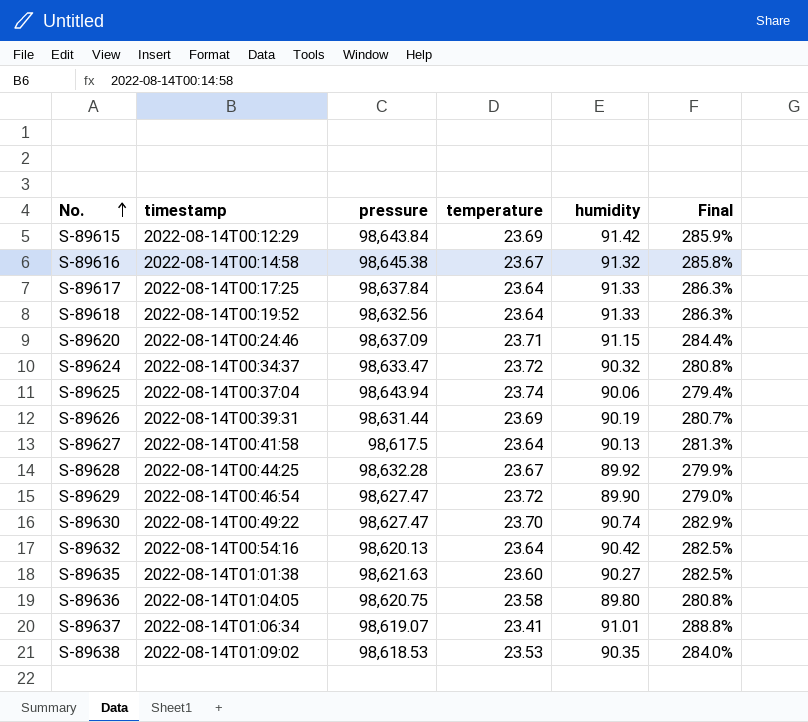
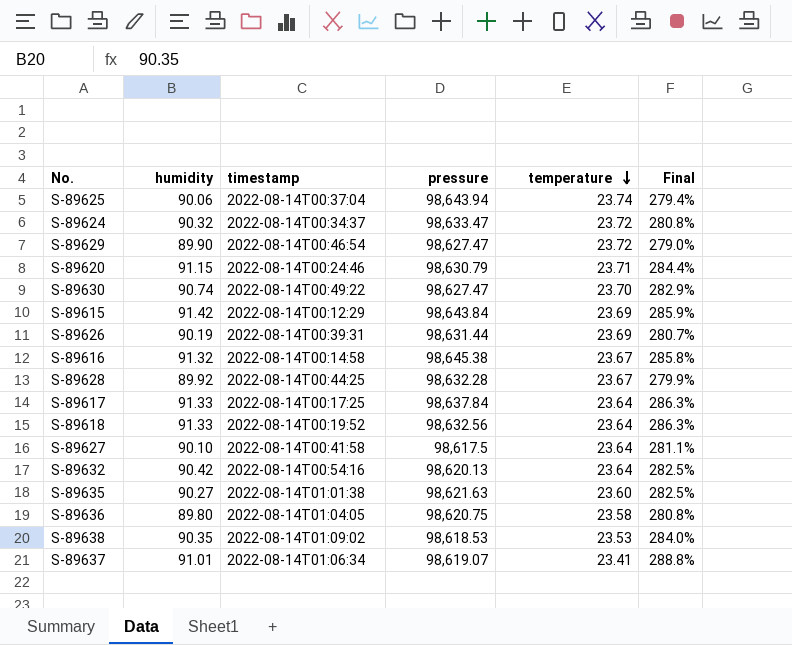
row order: No. ascending -> temperature descending
column humidity | position: 5 -> 2
S-89620 | pressure: 98,637.09 -> 98,630.79
S-89627 | humidity: 90.13 -> 90.10
S-89627 | Final: 281.3% -> 281.1%

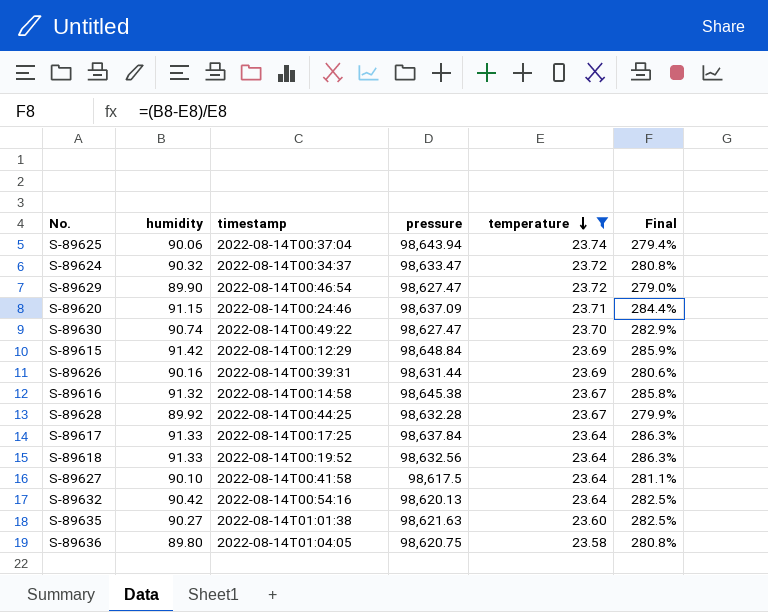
filter: none -> temperature >= 23.58
S-89620 | pressure: 98,630.79 -> 98,637.09
S-89615 | pressure: 98,643.84 -> 98,648.84
S-89626 | humidity: 90.19 -> 90.16
S-89626 | Final: 280.7% -> 280.6%

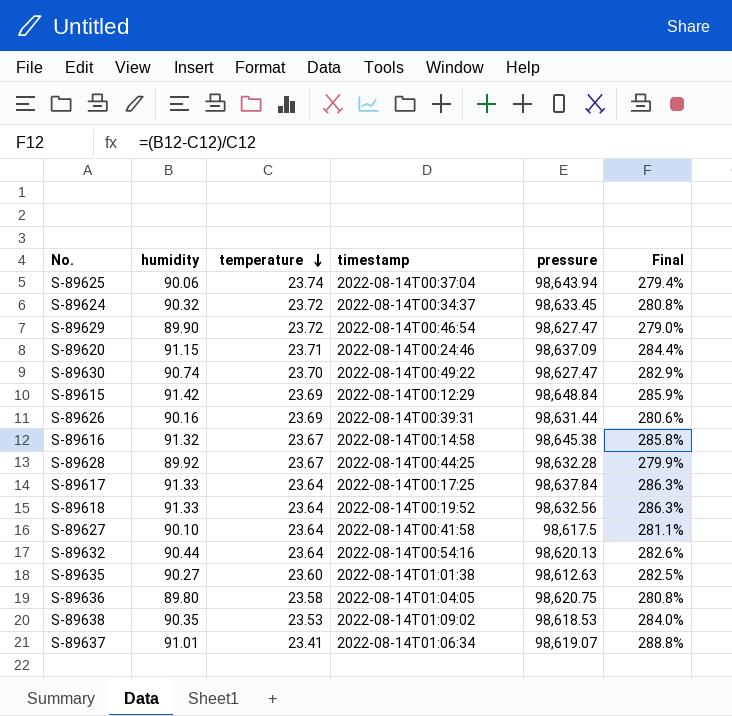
filter: temperature >= 23.58 -> none
column temperature | position: 5 -> 3
S-89624 | pressure: 98,633.47 -> 98,633.45
S-89632 | humidity: 90.42 -> 90.44
S-89632 | Final: 282.5% -> 282.6%
S-89635 | pressure: 98,621.63 -> 98,612.63

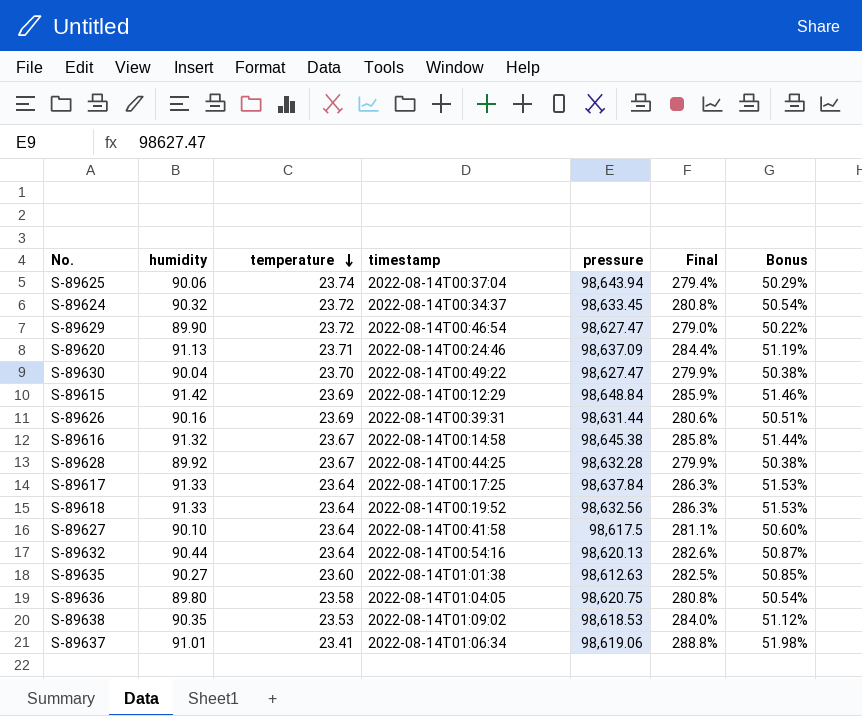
column Bonus | formula: none -> [Final] * 0.18
S-89620 | humidity: 91.15 -> 91.13
S-89630 | humidity: 90.74 -> 90.04
S-89630 | Final: 282.9% -> 279.9%
S-89637 | pressure: 98,619.07 -> 98,619.06

